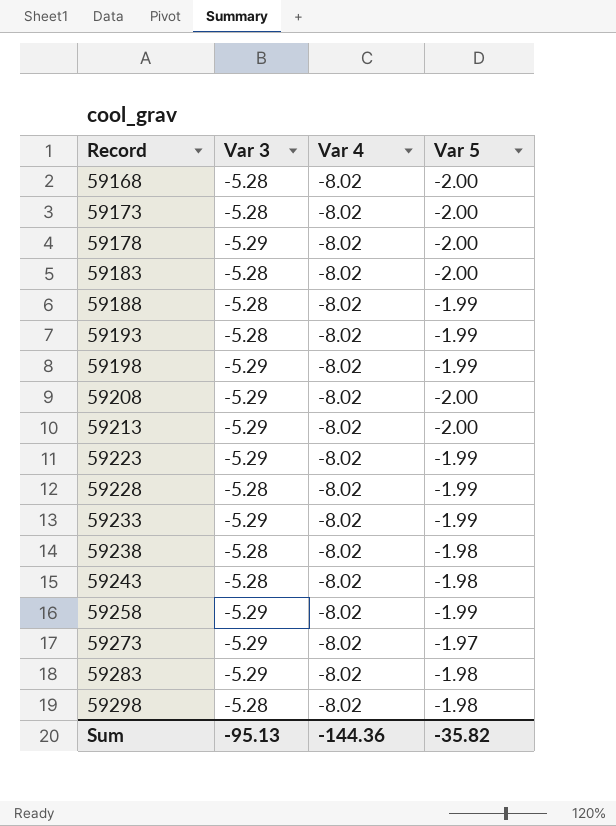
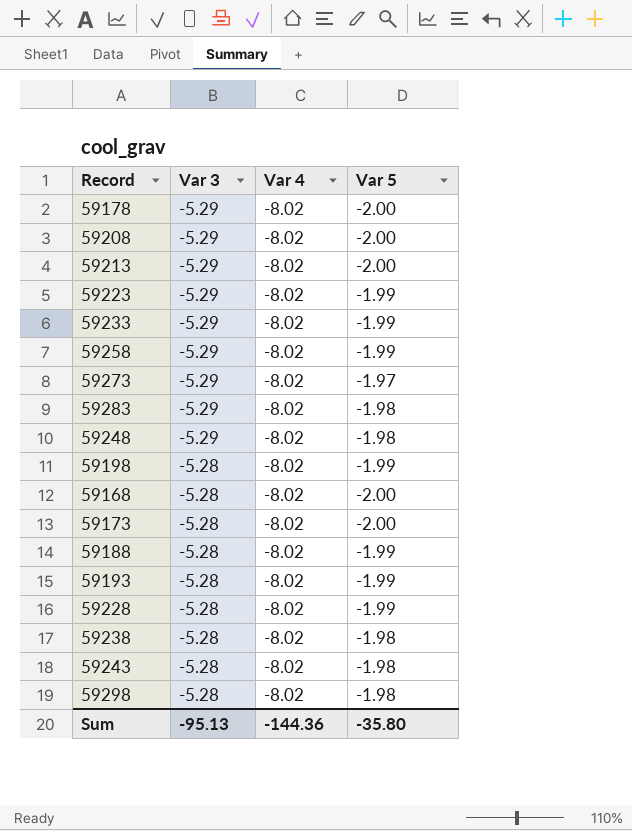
row order: Record ascending -> Var 3 ascending
row 59183: -5.28 | -8.02 | -2.00 -> none
row 59248: none -> -5.29 | -8.02 | -1.98
59198 | Var 3: -5.29 -> -5.28
Sum | Var 5: -35.82 -> -35.80

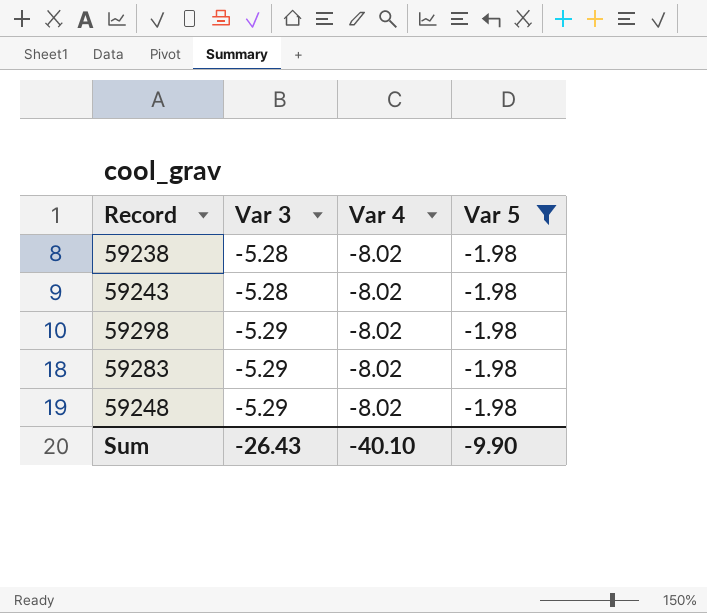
filter: none -> Var 5 = -1.98
row order: Var 3 ascending -> Var 3 descending
59298 | Var 3: -5.28 -> -5.29
Sum | Var 3: -95.13 -> -26.43
Sum | Var 4: -144.36 -> -40.10
Sum | Var 5: -35.80 -> -9.90

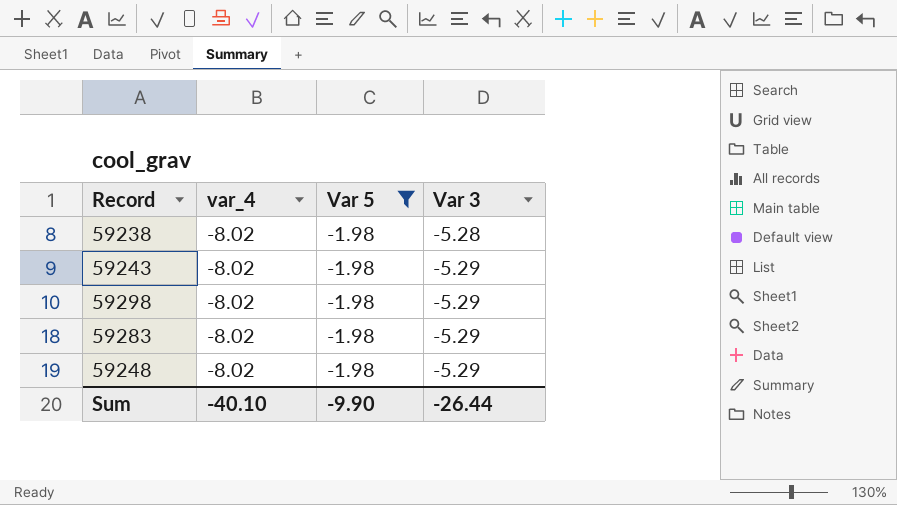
column name: Var 4 -> var_4
column Var 3 | position: 2 -> 4
59243 | Var 3: -5.28 -> -5.29
Sum | Var 3: -26.43 -> -26.44

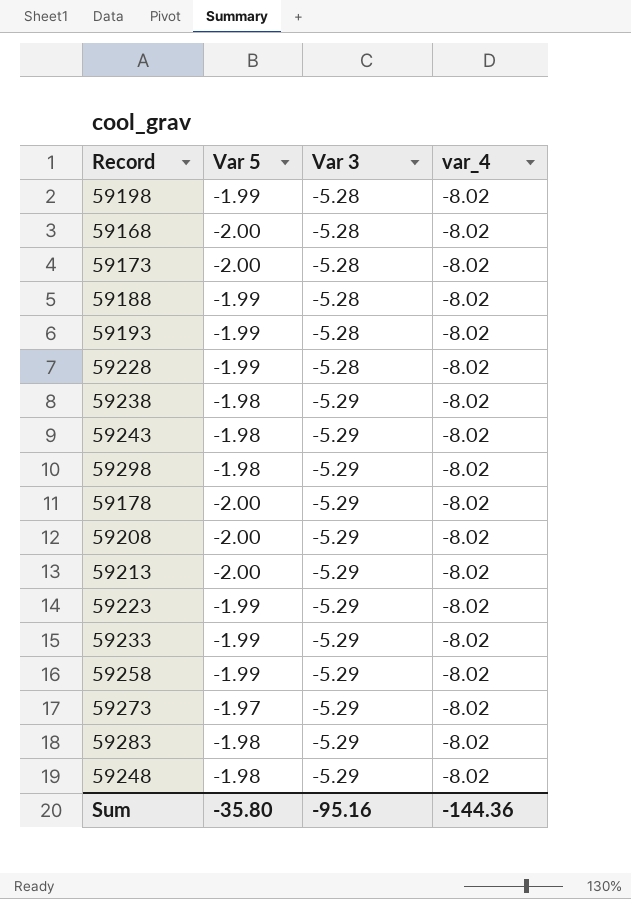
filter: Var 5 = -1.98 -> none
column var_4 | position: 2 -> 4
59238 | Var 3: -5.28 -> -5.29
Sum | Var 5: -9.90 -> -35.80
Sum | Var 3: -26.44 -> -95.16
Sum | var_4: -40.10 -> -144.36

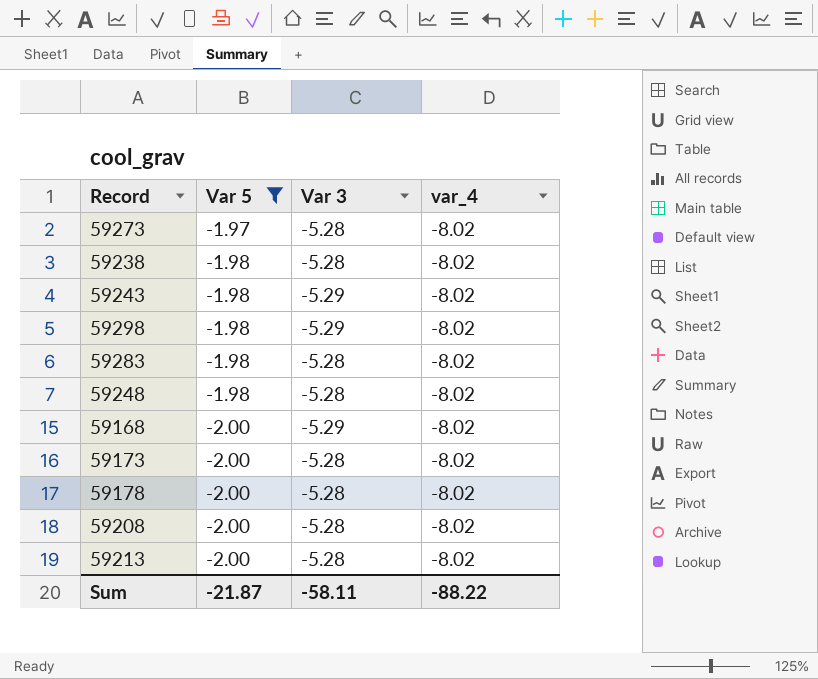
filter: none -> Var 5 != -1.99
row order: Var 3 descending -> Var 5 descending
59273 | Var 3: -5.29 -> -5.28
59238 | Var 3: -5.29 -> -5.28
59283 | Var 3: -5.29 -> -5.28
59248 | Var 3: -5.29 -> -5.28
59168 | Var 3: -5.28 -> -5.29
59178 | Var 3: -5.29 -> -5.28
59208 | Var 3: -5.29 -> -5.28
59213 | Var 3: -5.29 -> -5.28
Sum | Var 5: -35.80 -> -21.87
Sum | Var 3: -95.16 -> -58.11
Sum | var_4: -144.36 -> -88.22

